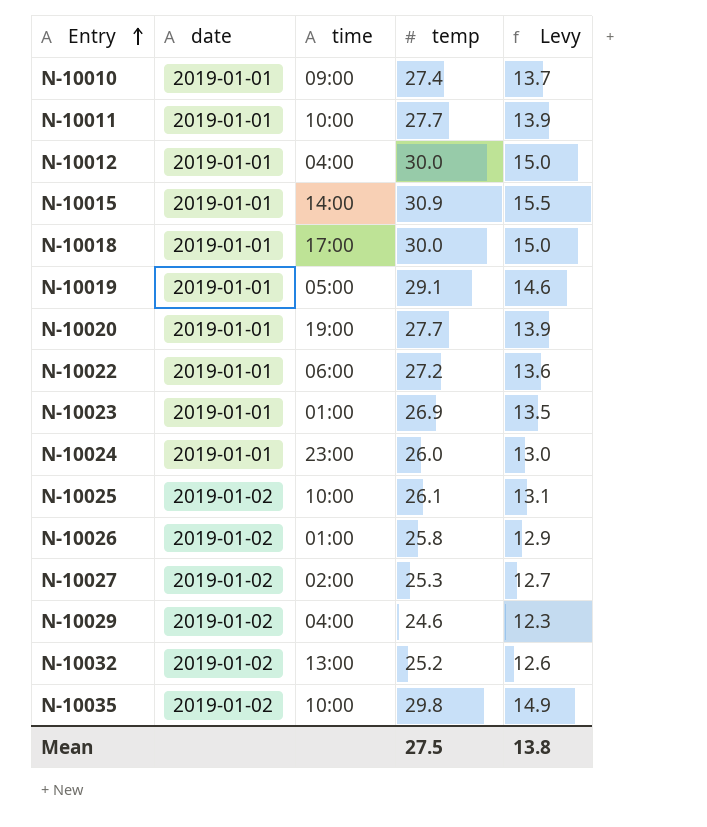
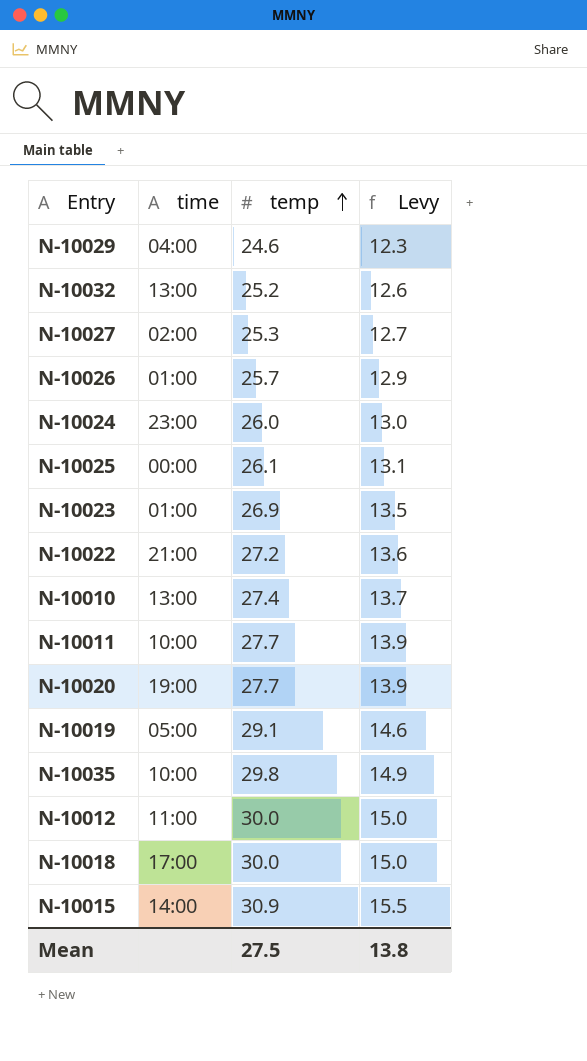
row order: Entry ascending -> temp ascending
column date | position: 2 -> none
N-10026 | temp: 25.8 -> 25.7
N-10025 | time: 10:00 -> 00:00
N-10022 | time: 06:00 -> 21:00
N-10010 | time: 09:00 -> 13:00
N-10012 | time: 04:00 -> 11:00

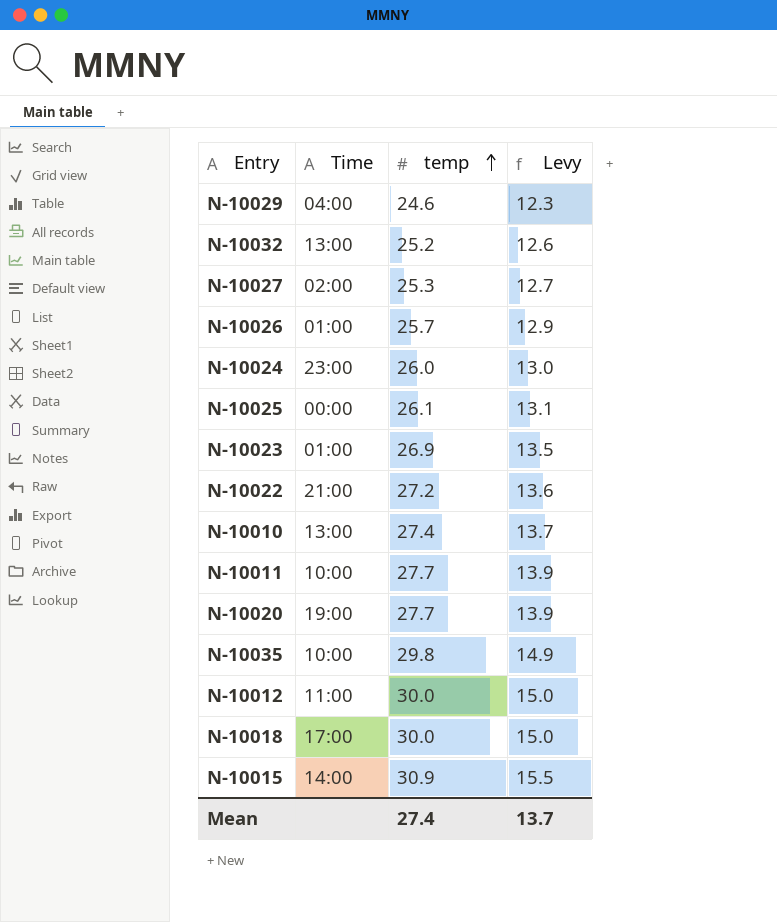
column name: time -> Time
row N-10019: 05:00 | 29.1 | 14.6 -> none
Mean | temp: 27.5 -> 27.4
Mean | Levy: 13.8 -> 13.7

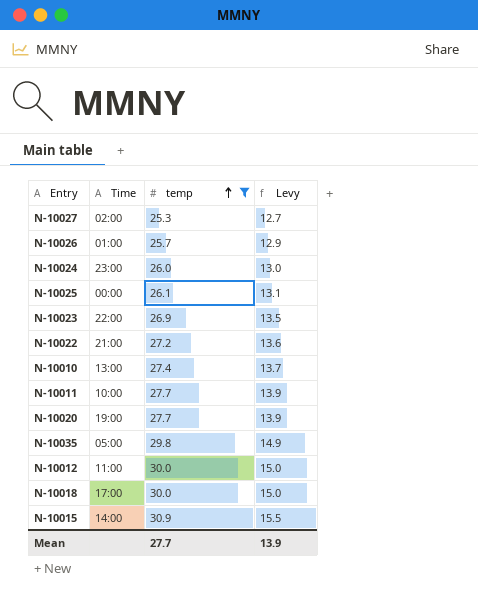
filter: none -> temp >= 25.3
N-10023 | Time: 01:00 -> 22:00
N-10035 | Time: 10:00 -> 05:00
Mean | temp: 27.4 -> 27.7
Mean | Levy: 13.7 -> 13.9

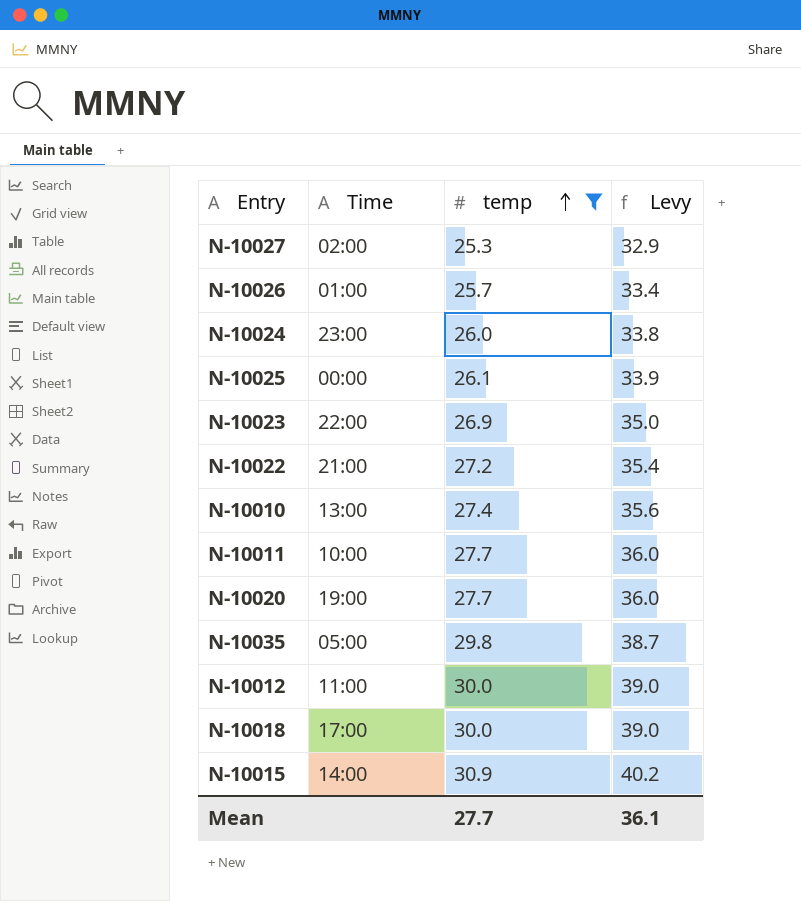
column Levy | formula: [temp] * 0.5 -> [temp] * 1.3
Mean | Levy: 13.9 -> 36.1

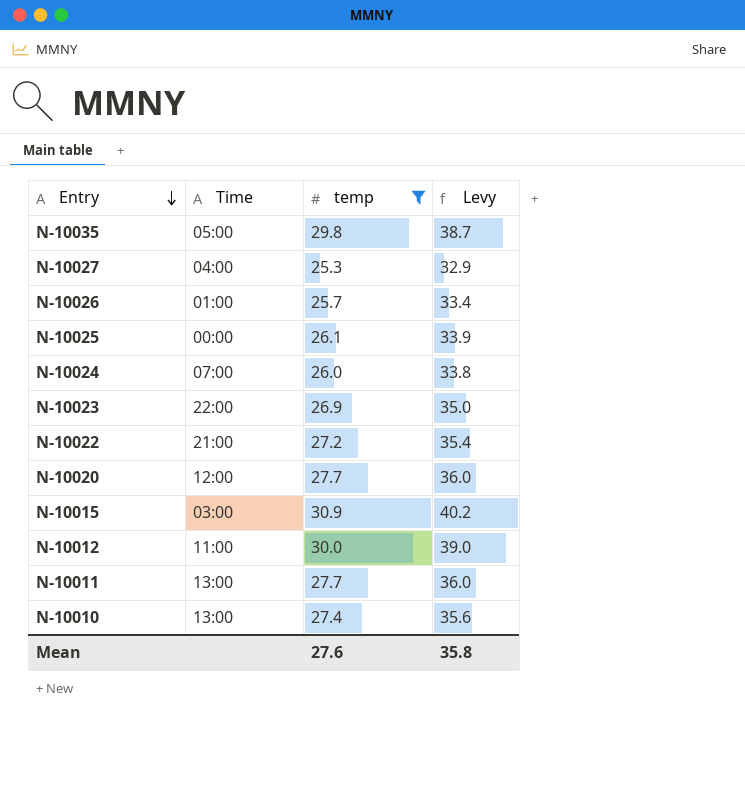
row order: temp ascending -> Entry descending
row N-10018: 17:00 | 30.0 | 39.0 -> none
N-10027 | Time: 02:00 -> 04:00
N-10024 | Time: 23:00 -> 07:00
N-10020 | Time: 19:00 -> 12:00
N-10015 | Time: 14:00 -> 03:00
N-10011 | Time: 10:00 -> 13:00
Mean | temp: 27.7 -> 27.6
Mean | Levy: 36.1 -> 35.8

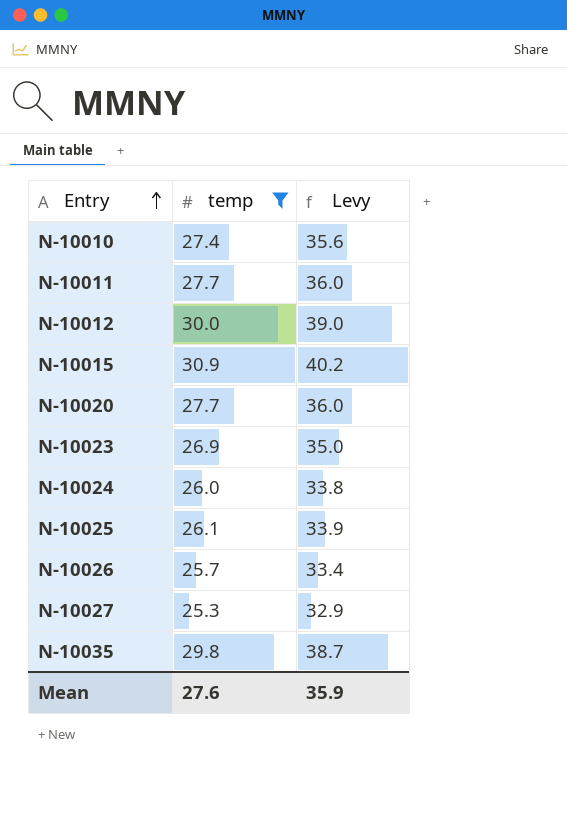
row order: Entry descending -> Entry ascending
column Time | position: 2 -> none
row N-10022: 21:00 | 27.2 | 35.4 -> none
Mean | Levy: 35.8 -> 35.9

